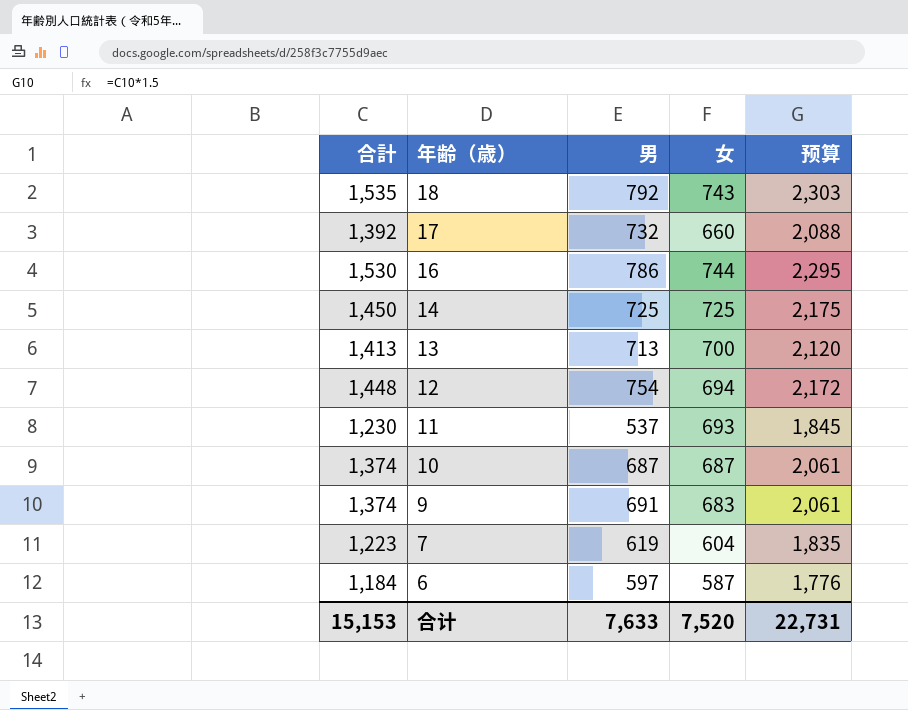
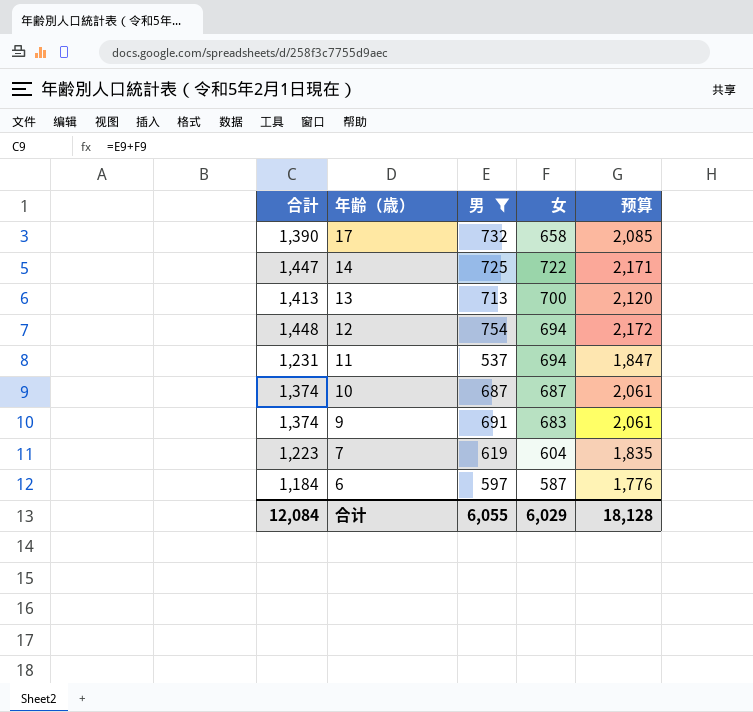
filter: none -> 男 <= 754
17 | 合計: 1,392 -> 1,390
17 | 女: 660 -> 658
17 | 预算: 2,088 -> 2,085
14 | 合計: 1,450 -> 1,447
14 | 女: 725 -> 722
14 | 预算: 2,175 -> 2,171
11 | 合計: 1,230 -> 1,231
11 | 女: 693 -> 694
11 | 预算: 1,845 -> 1,847
合计 | 合計: 15,153 -> 12,084
合计 | 男: 7,633 -> 6,055
合计 | 女: 7,520 -> 6,029
合计 | 预算: 22,731 -> 18,128

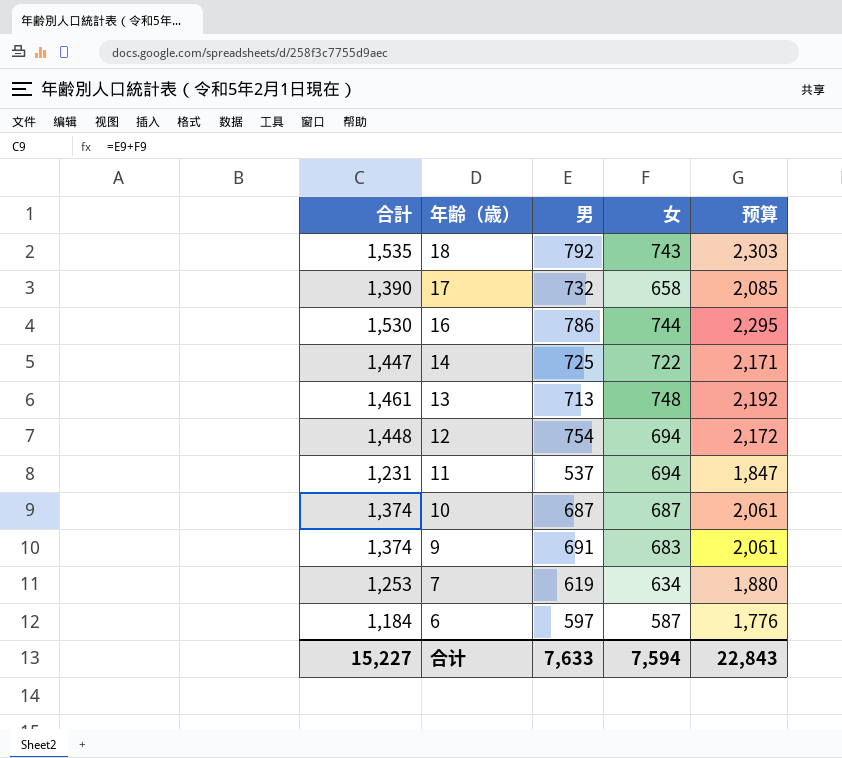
filter: 男 <= 754 -> none
13 | 合計: 1,413 -> 1,461
13 | 女: 700 -> 748
13 | 预算: 2,120 -> 2,192
7 | 合計: 1,223 -> 1,253
7 | 女: 604 -> 634
7 | 预算: 1,835 -> 1,880
合计 | 合計: 12,084 -> 15,227
合计 | 男: 6,055 -> 7,633
合计 | 女: 6,029 -> 7,594
合计 | 预算: 18,128 -> 22,843

